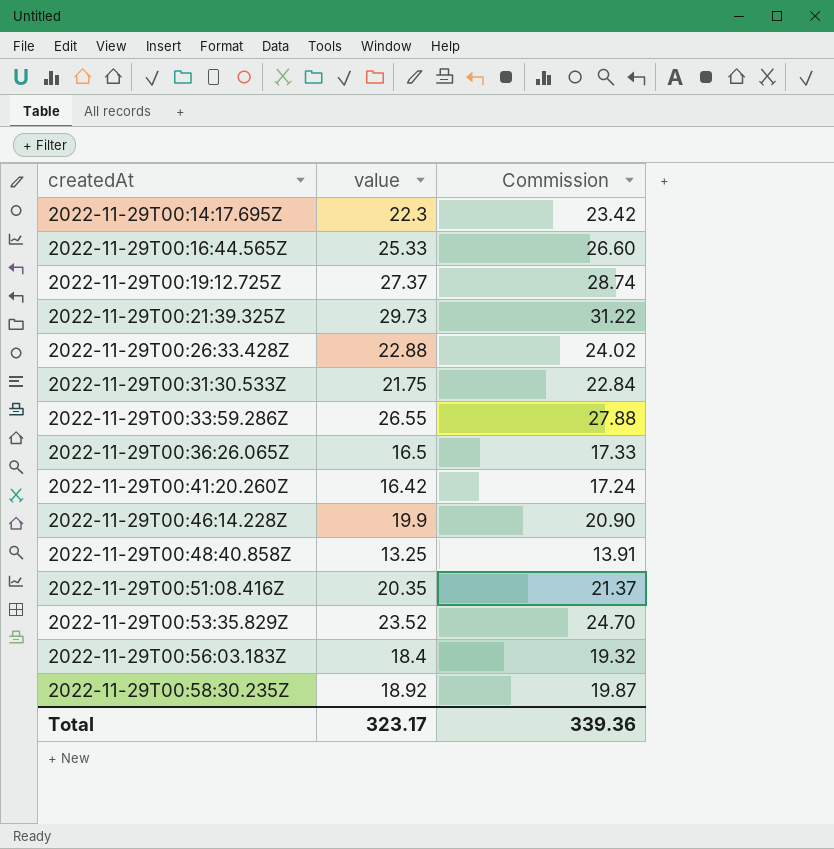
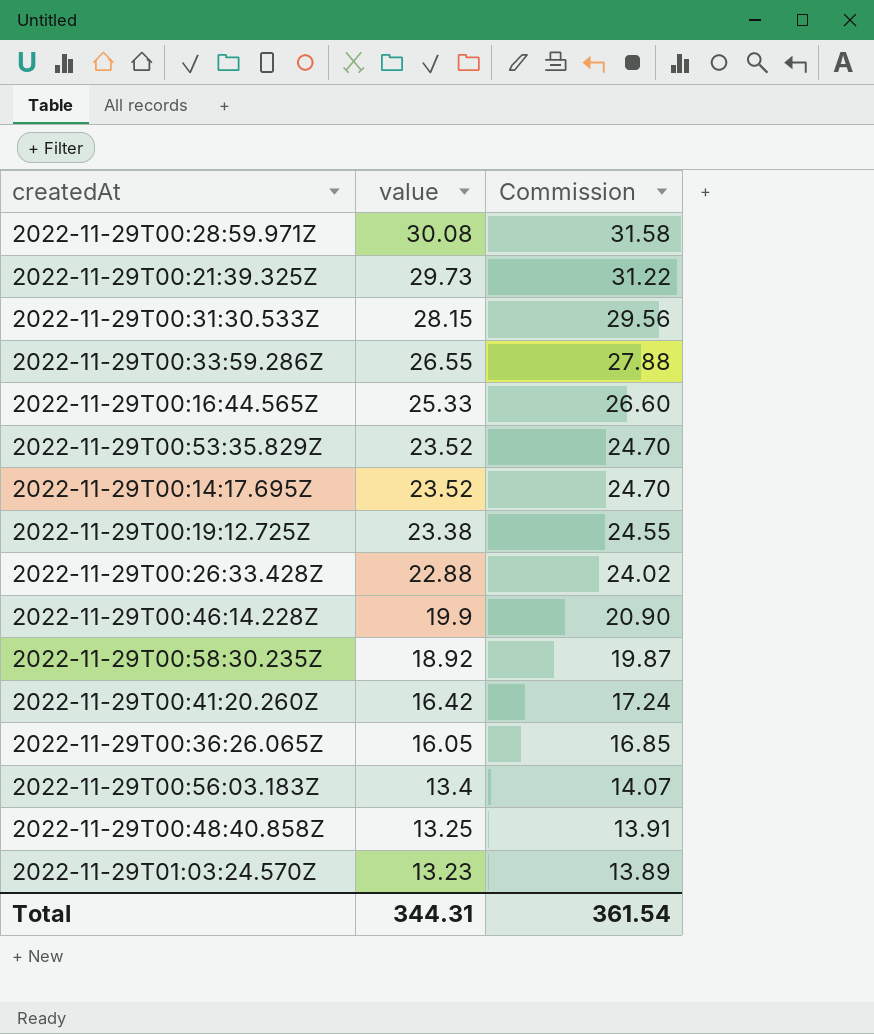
row order: createdAt ascending -> value descending
row 2022-11-29T00:51:08.416Z: 20.35 | 21.37 -> none
row 2022-11-29T00:28:59.971Z: none -> 30.08 | 31.58
2022-11-29T00:31:30.533Z | value: 21.75 -> 28.15
2022-11-29T00:31:30.533Z | Commission: 22.84 -> 29.56
2022-11-29T00:14:17.695Z | value: 22.3 -> 23.52
2022-11-29T00:14:17.695Z | Commission: 23.42 -> 24.70
2022-11-29T00:19:12.725Z | value: 27.37 -> 23.38
2022-11-29T00:19:12.725Z | Commission: 28.74 -> 24.55
2022-11-29T00:36:26.065Z | value: 16.5 -> 16.05
2022-11-29T00:36:26.065Z | Commission: 17.33 -> 16.85
2022-11-29T00:56:03.183Z | value: 18.4 -> 13.4
2022-11-29T00:56:03.183Z | Commission: 19.32 -> 14.07
row 2022-11-29T01:03:24.570Z: none -> 13.23 | 13.89
Total | value: 323.17 -> 344.31
Total | Commission: 339.36 -> 361.54

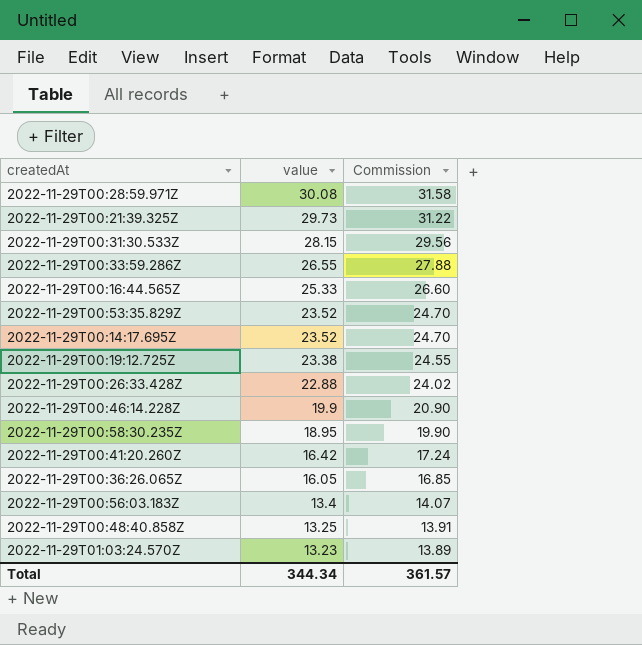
2022-11-29T00:58:30.235Z | value: 18.92 -> 18.95
2022-11-29T00:58:30.235Z | Commission: 19.87 -> 19.90
Total | value: 344.31 -> 344.34
Total | Commission: 361.54 -> 361.57

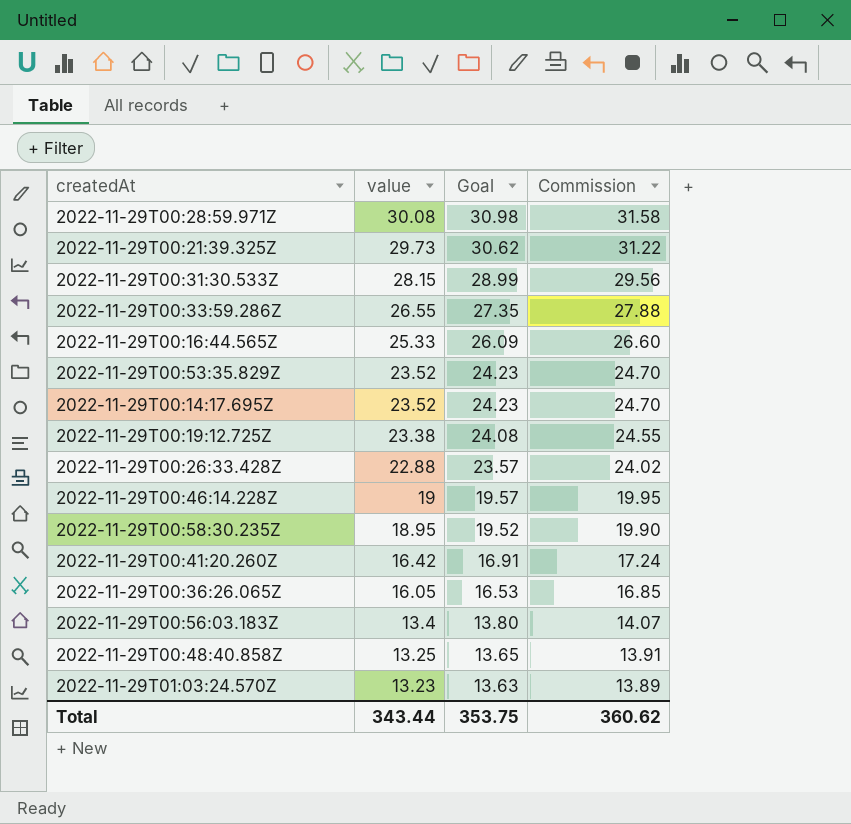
column Goal | formula: none -> [value] * 1.03
2022-11-29T00:46:14.228Z | value: 19.9 -> 19
2022-11-29T00:46:14.228Z | Commission: 20.90 -> 19.95
Total | value: 344.34 -> 343.44
Total | Commission: 361.57 -> 360.62

